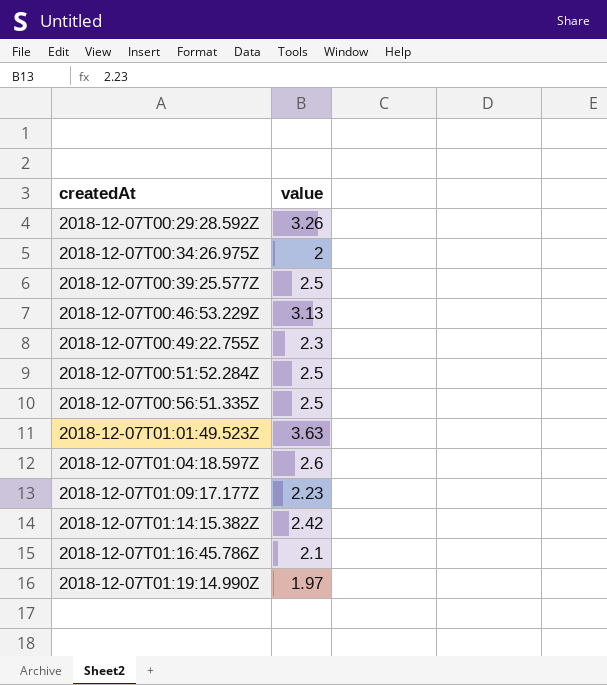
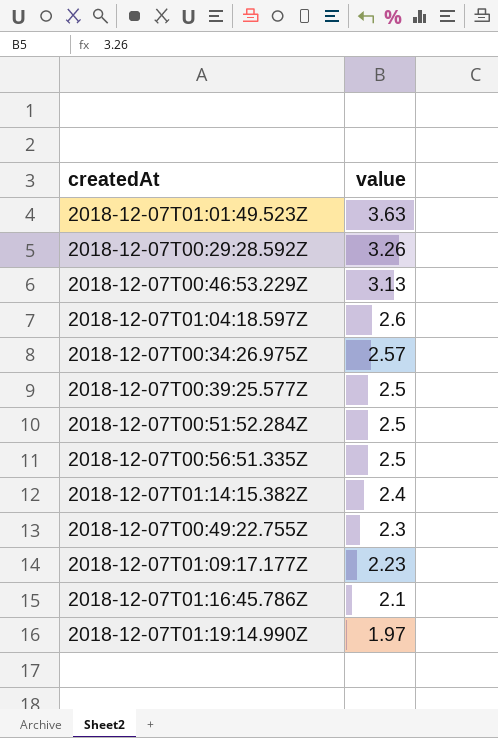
row order: createdAt ascending -> value descending
2018-12-07T00:34:26.975Z | value: 2 -> 2.57
2018-12-07T01:14:15.382Z | value: 2.42 -> 2.4

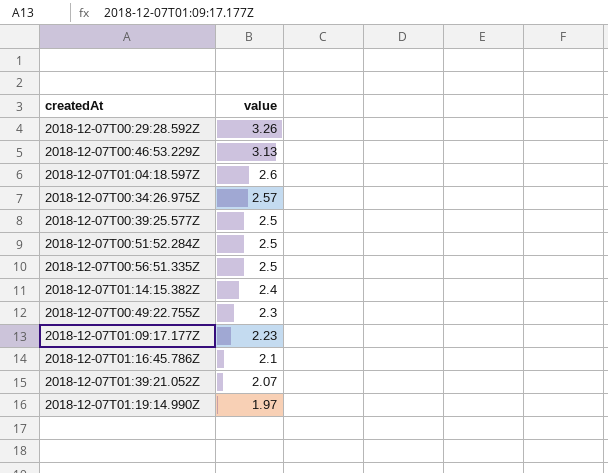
row 2018-12-07T01:01:49.523Z: 3.63 -> none
row 2018-12-07T01:39:21.052Z: none -> 2.07

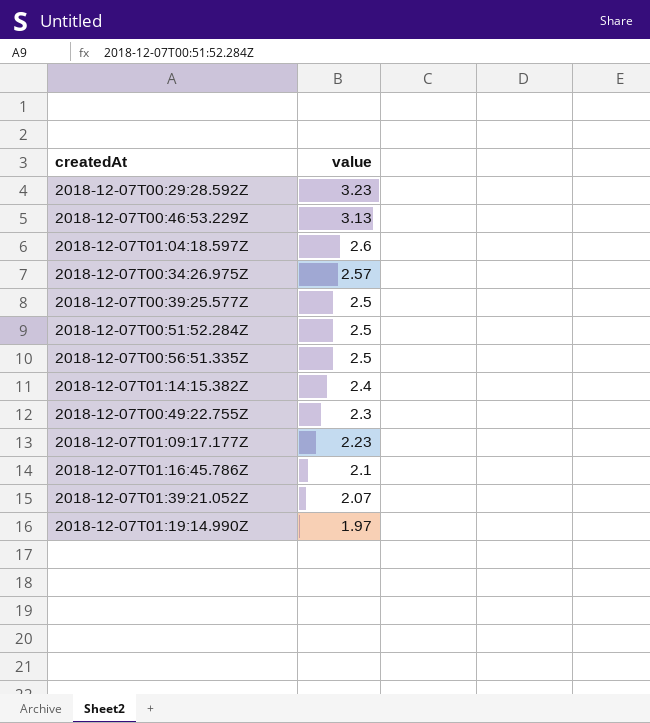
2018-12-07T00:29:28.592Z | value: 3.26 -> 3.23

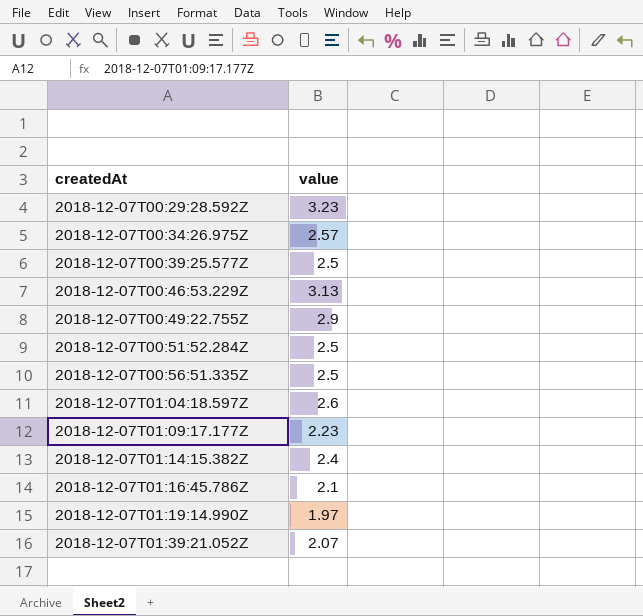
row order: value descending -> createdAt ascending
2018-12-07T00:49:22.755Z | value: 2.3 -> 2.9

